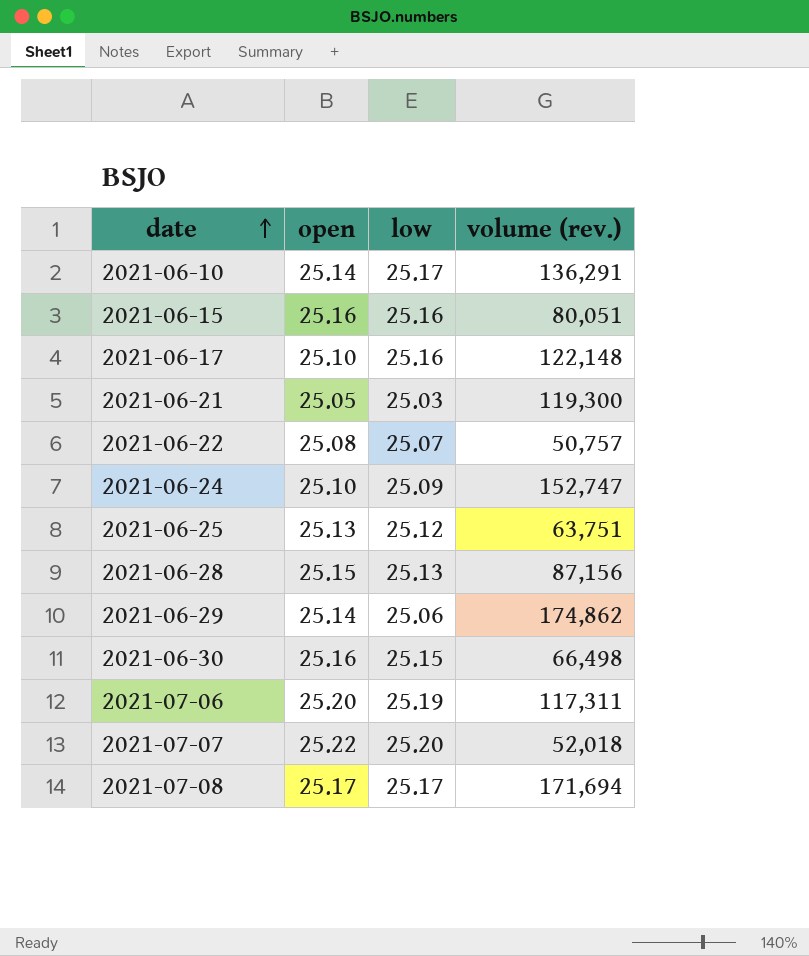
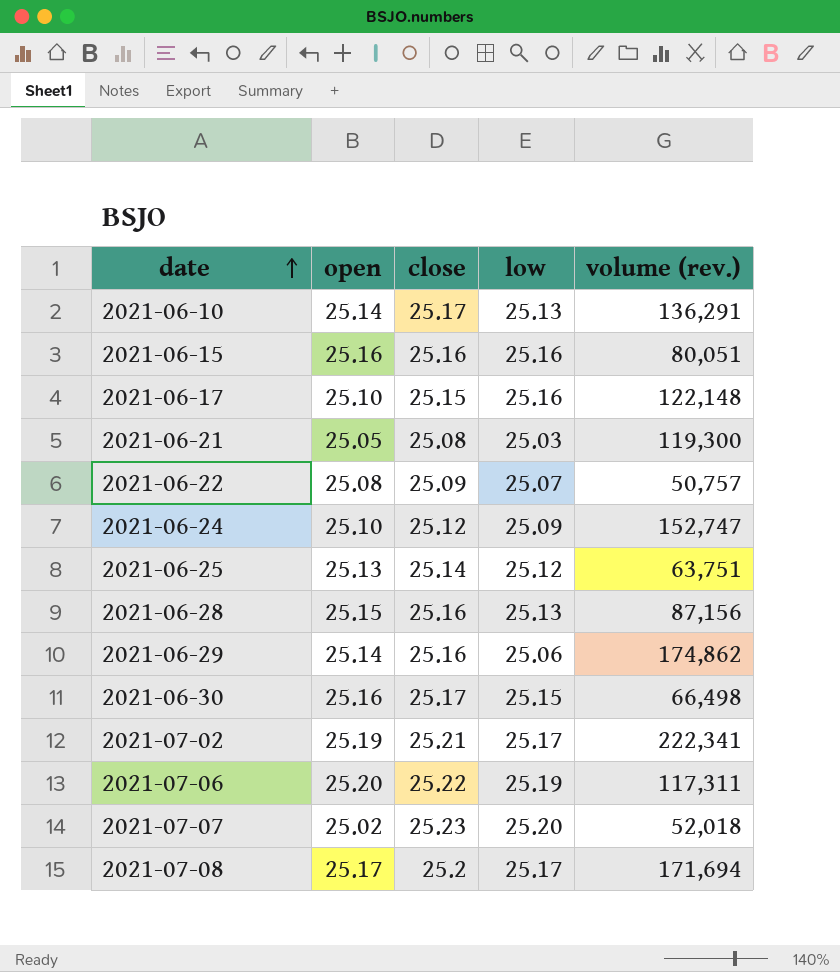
column close | position: none -> 3
2021-06-10 | low: 25.17 -> 25.13
row 2021-07-02: none -> 25.19 | 25.21 | 25.17 | 222,341
2021-07-07 | open: 25.22 -> 25.02

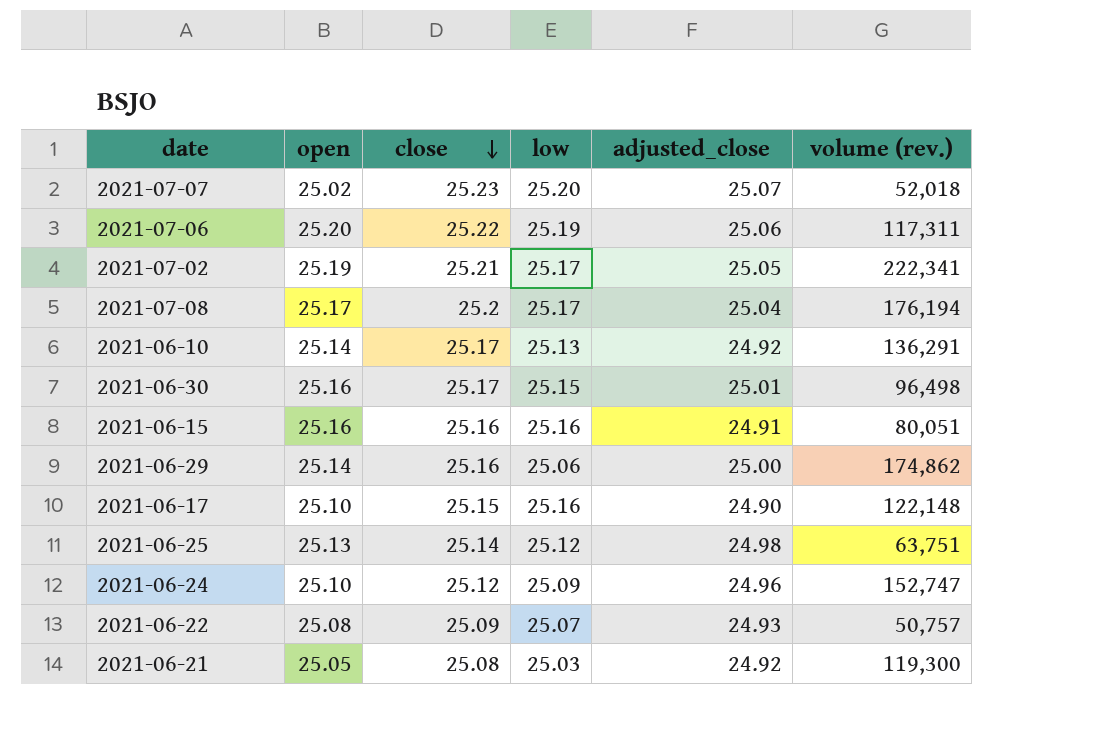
row order: date ascending -> close descending
column adjusted_close | position: none -> 5
row 2021-06-28: 25.15 | 25.16 | 25.13 | 87,156 -> none
2021-07-08 | volume (rev.): 171,694 -> 176,194
2021-06-30 | volume (rev.): 66,498 -> 96,498

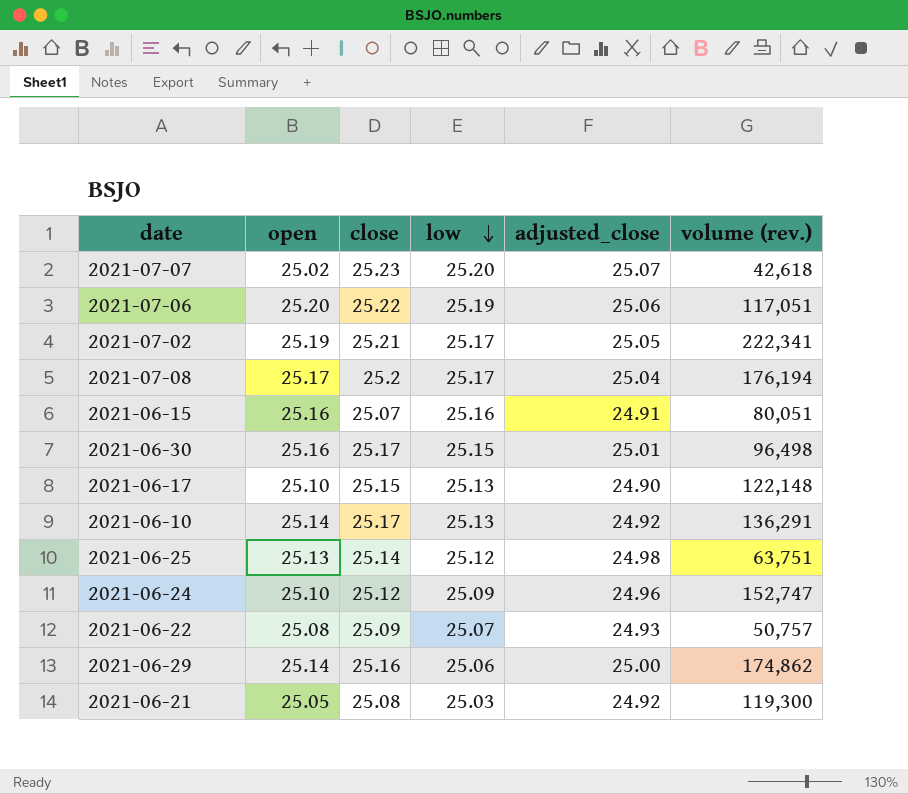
row order: close descending -> low descending
2021-07-07 | volume (rev.): 52,018 -> 42,618
2021-07-06 | volume (rev.): 117,311 -> 117,051
2021-06-15 | close: 25.16 -> 25.07
2021-06-17 | low: 25.16 -> 25.13

